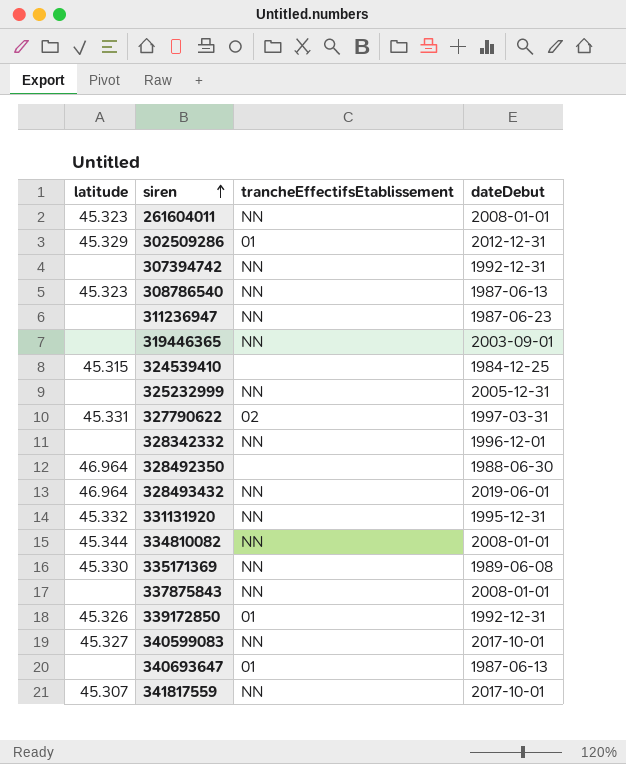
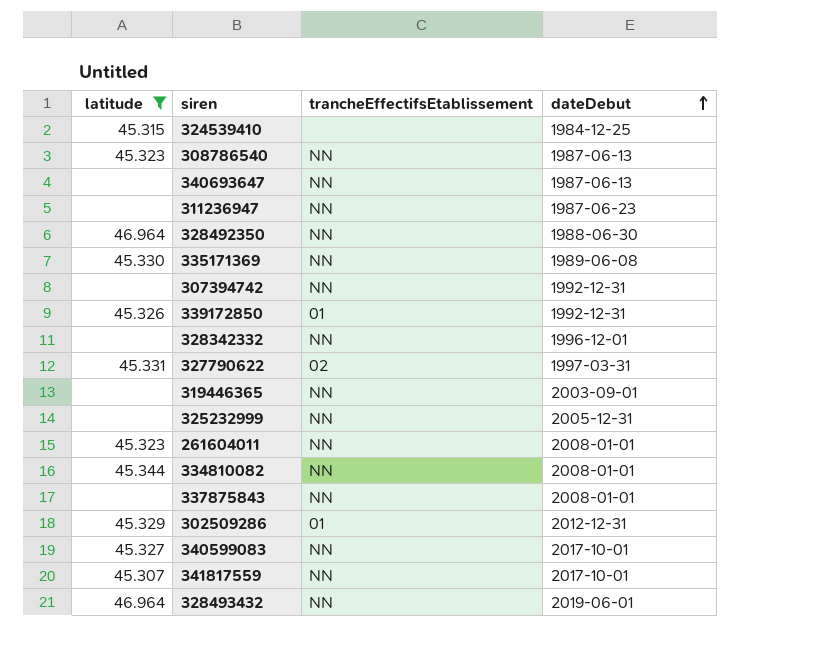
filter: none -> latitude != 45.332
row order: siren ascending -> dateDebut ascending
340693647 | trancheEffectifsEtablissement: 01 -> NN
328492350 | trancheEffectifsEtablissement: none -> NN

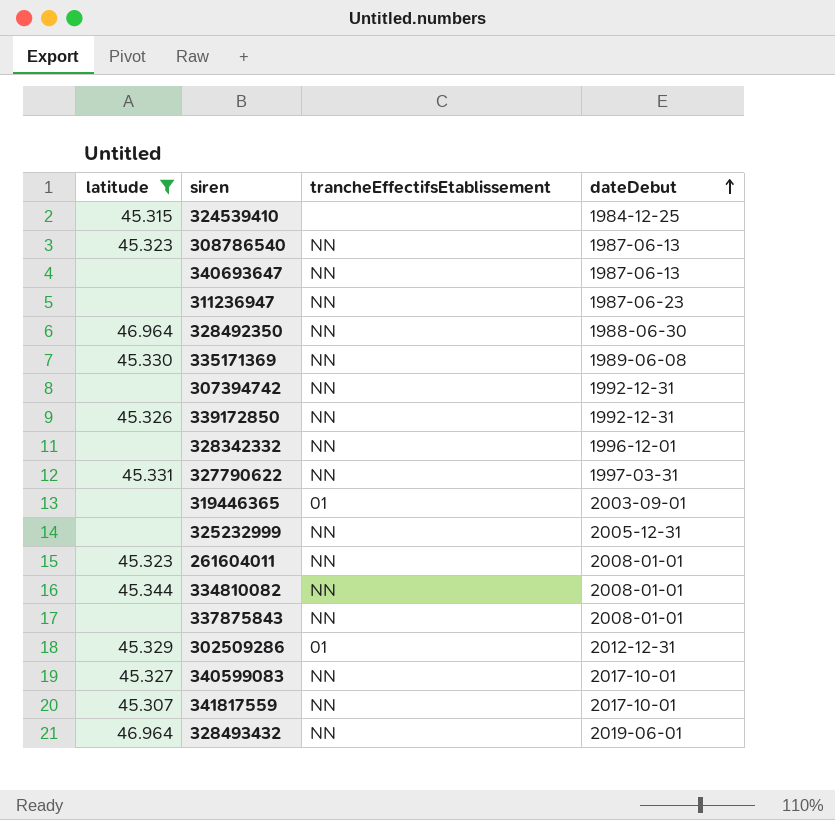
339172850 | trancheEffectifsEtablissement: 01 -> NN
327790622 | trancheEffectifsEtablissement: 02 -> NN
319446365 | trancheEffectifsEtablissement: NN -> 01

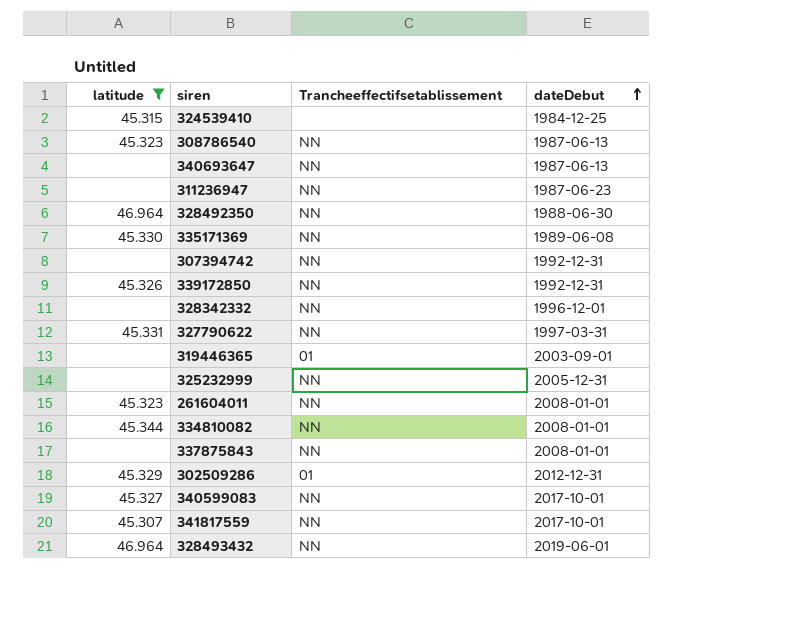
column name: trancheEffectifsEtablissement -> Trancheeffectifsetablissement

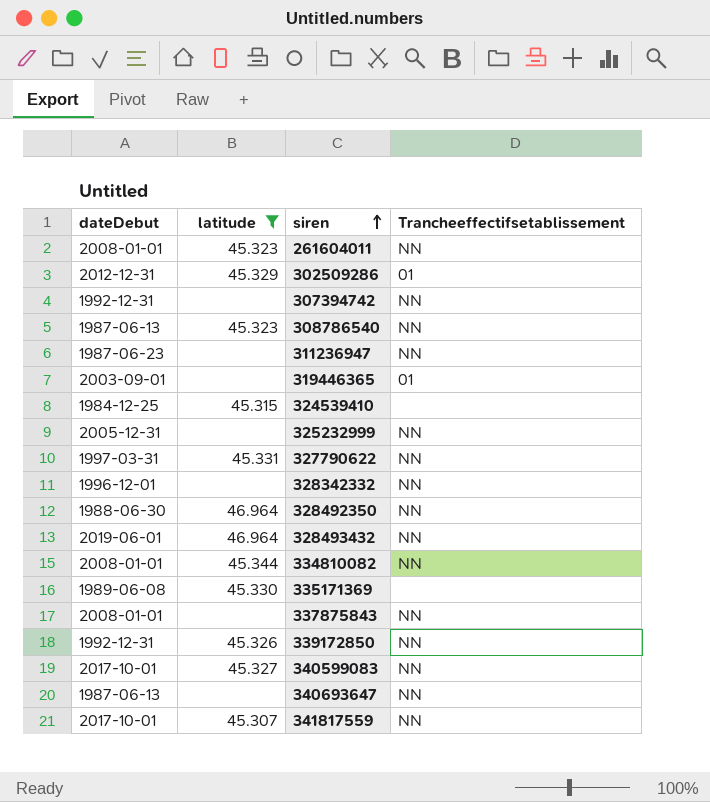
row order: dateDebut ascending -> siren ascending
column dateDebut | position: 4 -> 1
335171369 | Trancheeffectifsetablissement: NN -> none

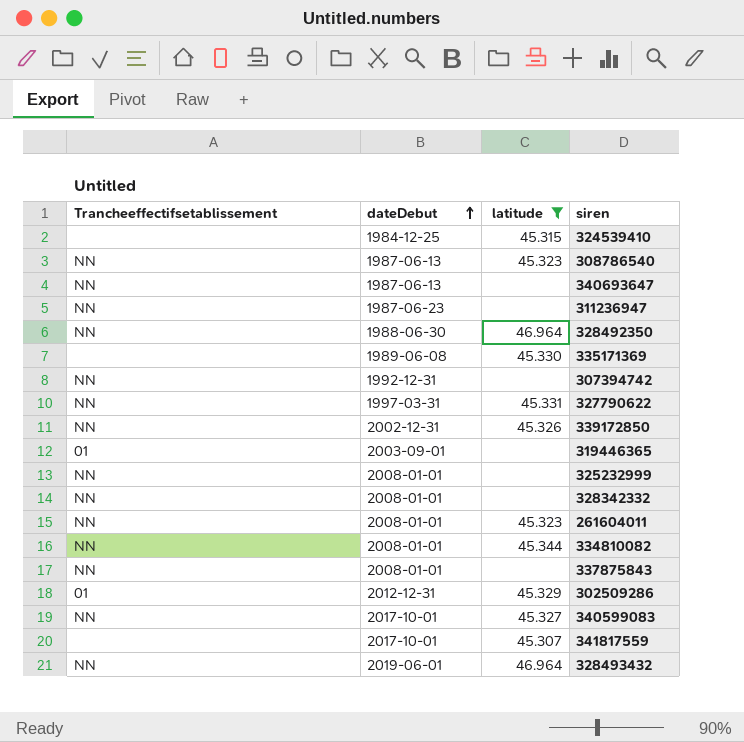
row order: siren ascending -> dateDebut ascending
column Trancheeffectifsetablissement | position: 4 -> 1
339172850 | dateDebut: 1992-12-31 -> 2002-12-31
325232999 | dateDebut: 2005-12-31 -> 2008-01-01
328342332 | dateDebut: 1996-12-01 -> 2008-01-01
341817559 | Trancheeffectifsetablissement: NN -> none

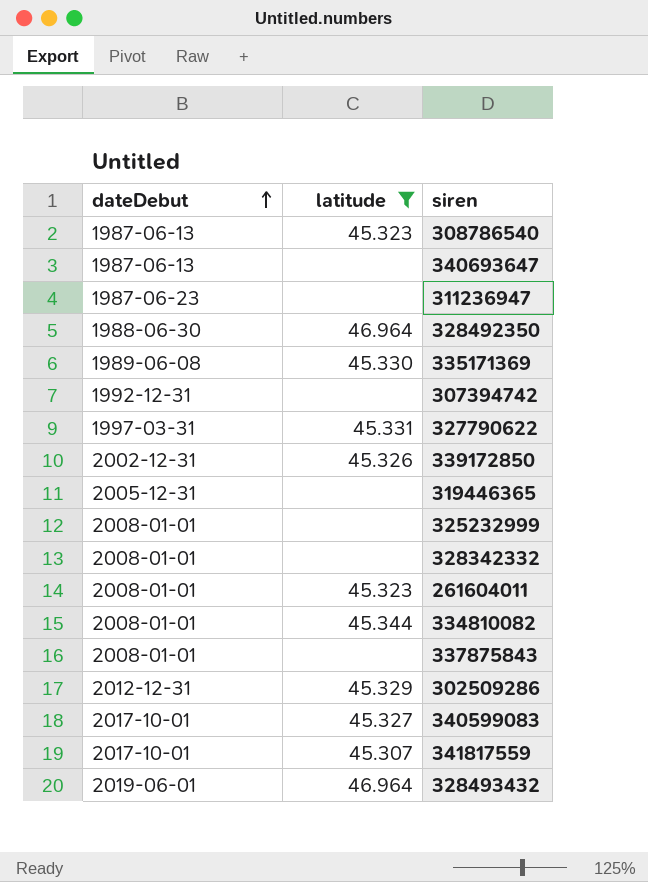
column Trancheeffectifsetablissement | position: 1 -> none
row 324539410: none | 1984-12-25 | 45.315 -> none
319446365 | dateDebut: 2003-09-01 -> 2005-12-31

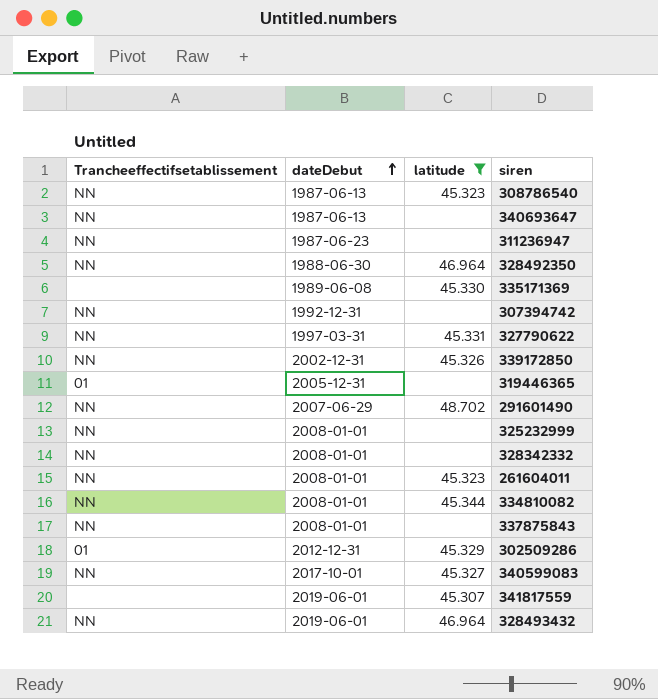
column Trancheeffectifsetablissement | position: none -> 1
row 291601490: none -> NN | 2007-06-29 | 48.702
341817559 | dateDebut: 2017-10-01 -> 2019-06-01

